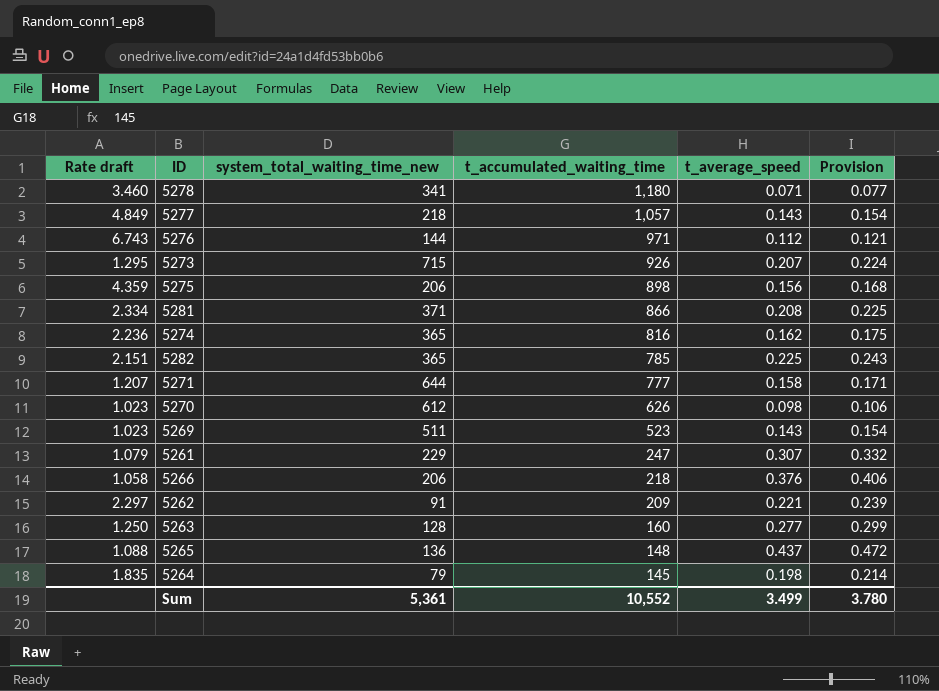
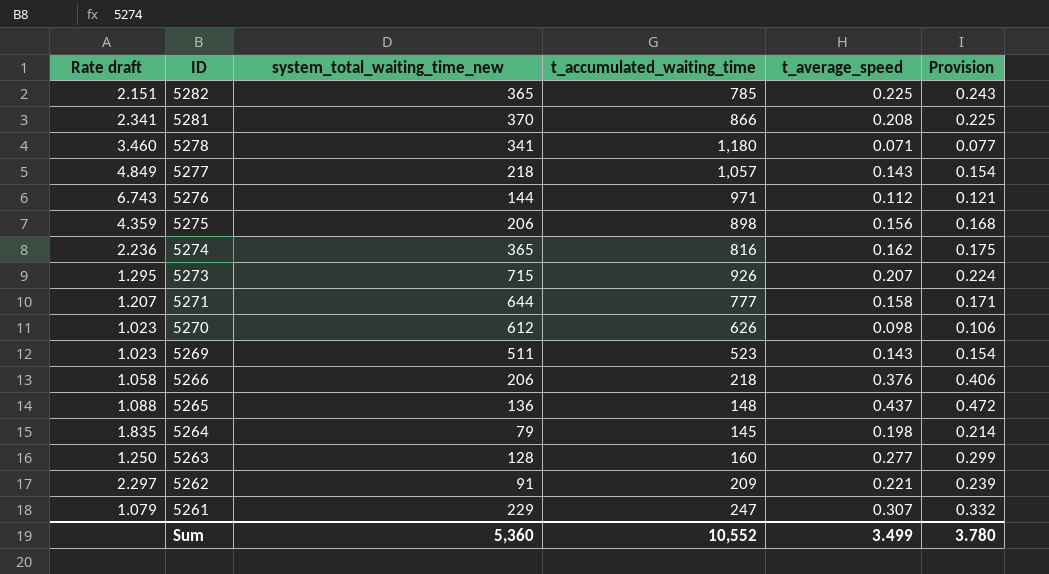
row order: t_accumulated_waiting_time descending -> ID descending
5281 | Rate draft: 2.334 -> 2.341
5281 | system_total_waiting_time_new: 371 -> 370
Sum | system_total_waiting_time_new: 5,361 -> 5,360

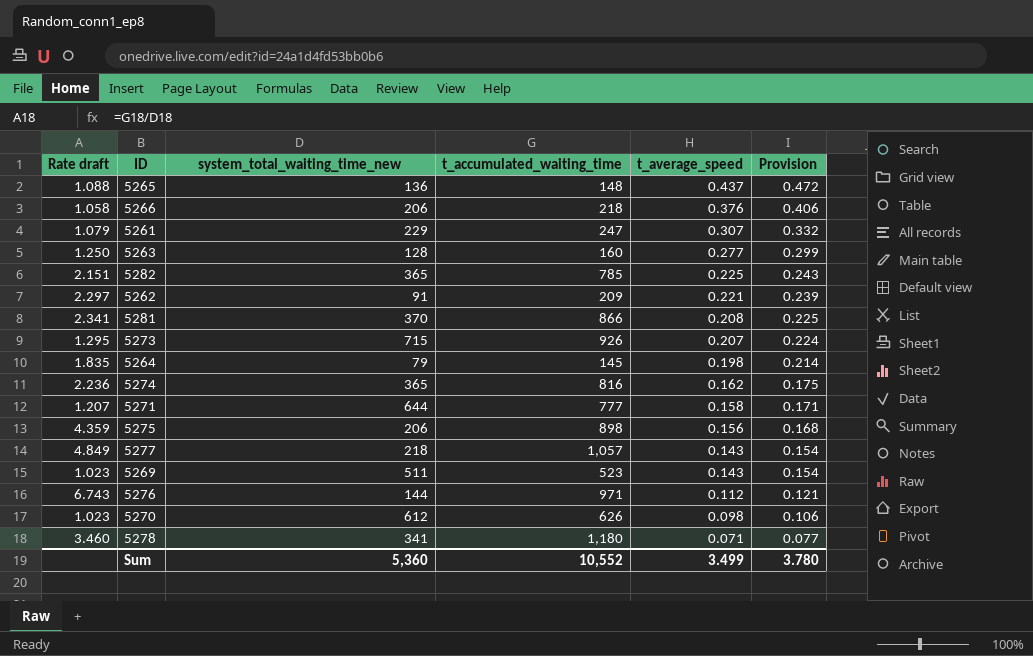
row order: ID descending -> t_average_speed descending

